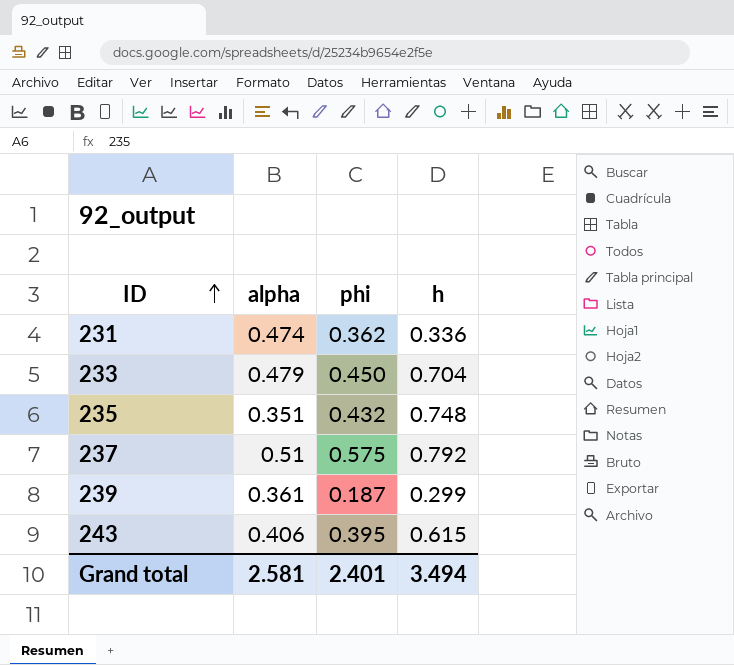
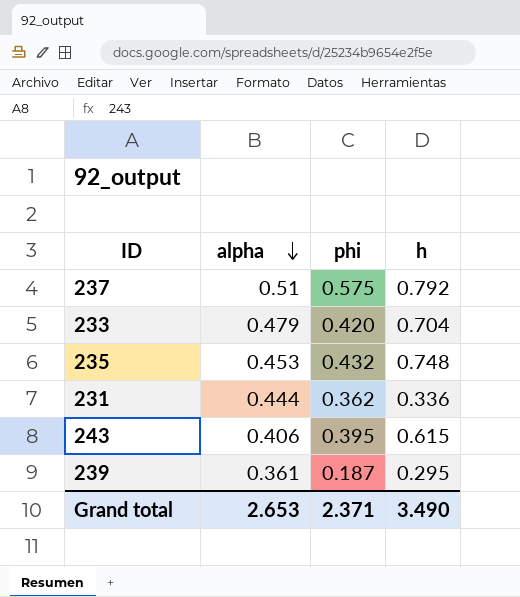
row order: ID ascending -> alpha descending
233 | phi: 0.450 -> 0.420
235 | alpha: 0.351 -> 0.453
231 | alpha: 0.474 -> 0.444
239 | h: 0.299 -> 0.295
Grand total | alpha: 2.581 -> 2.653
Grand total | phi: 2.401 -> 2.371
Grand total | h: 3.494 -> 3.490

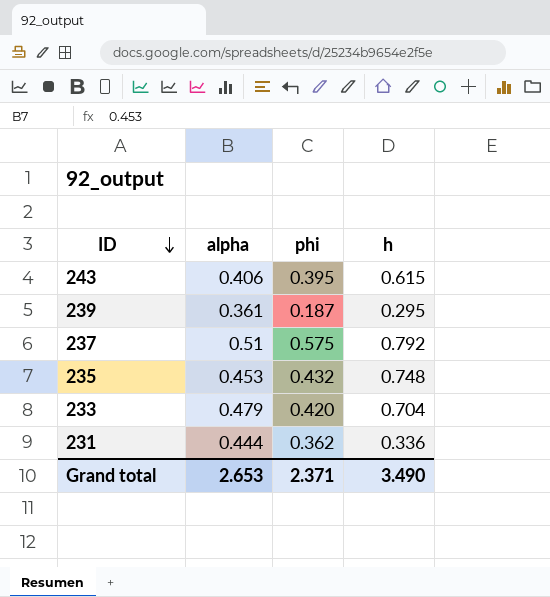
row order: alpha descending -> ID descending

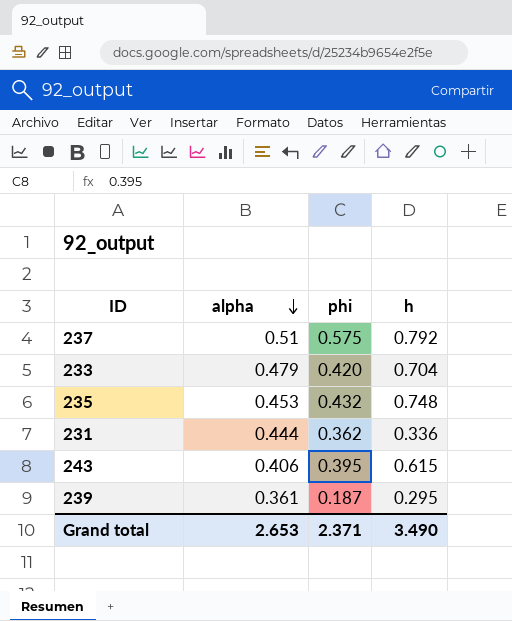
row order: ID descending -> alpha descending

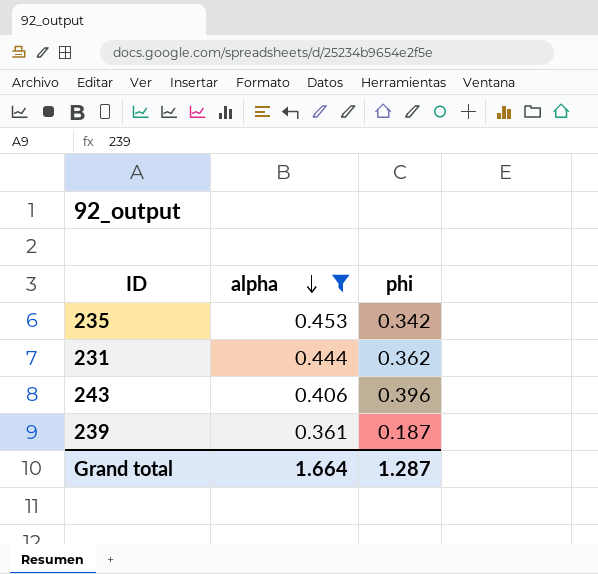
filter: none -> alpha <= 0.453
column h | position: 4 -> none
235 | phi: 0.432 -> 0.342
243 | phi: 0.395 -> 0.396
Grand total | alpha: 2.653 -> 1.664
Grand total | phi: 2.371 -> 1.287

